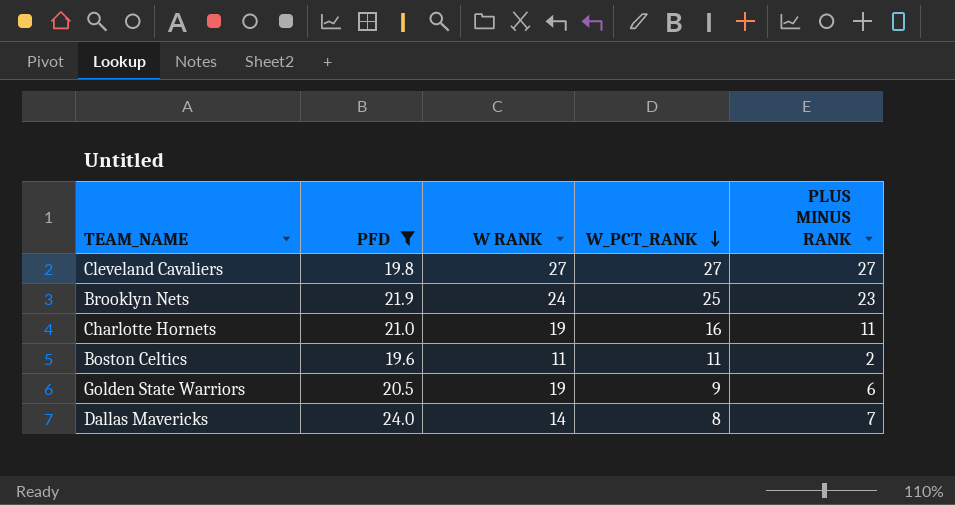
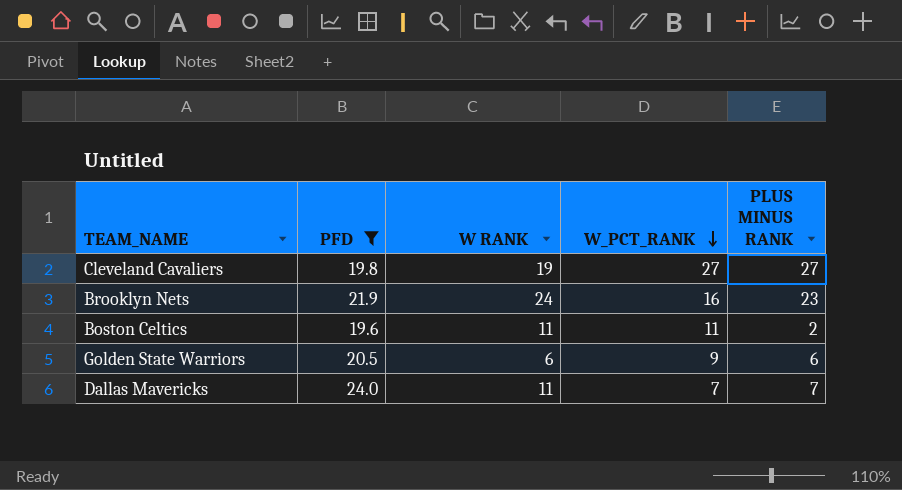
row Charlotte Hornets: 21.0 | 19 | 16 | 11 -> none
Cleveland Cavaliers | W RANK: 27 -> 19
Brooklyn Nets | W_PCT_RANK: 25 -> 16
Golden State Warriors | W RANK: 19 -> 6
Dallas Mavericks | W RANK: 14 -> 11
Dallas Mavericks | W_PCT_RANK: 8 -> 7

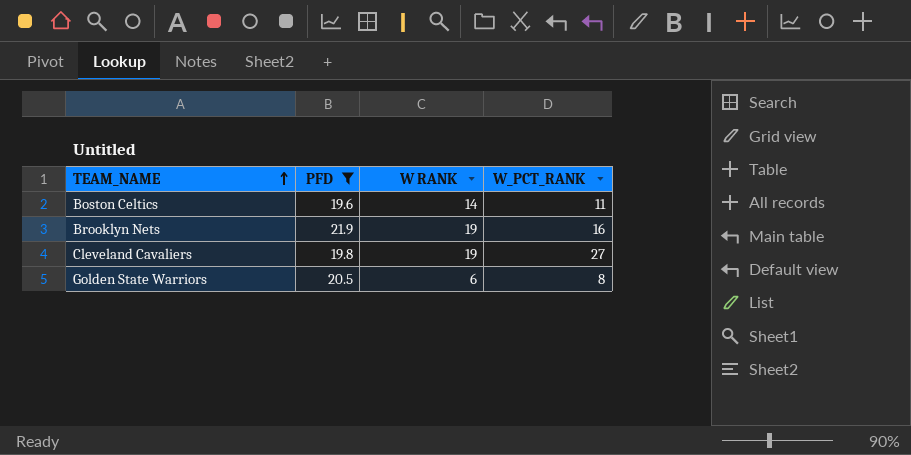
row order: W_PCT_RANK descending -> TEAM_NAME ascending
column PLUS MINUS RANK | position: 5 -> none
row Dallas Mavericks: 24.0 | 11 | 7 | 7 -> none
Boston Celtics | W RANK: 11 -> 14
Brooklyn Nets | W RANK: 24 -> 19
Golden State Warriors | W_PCT_RANK: 9 -> 8

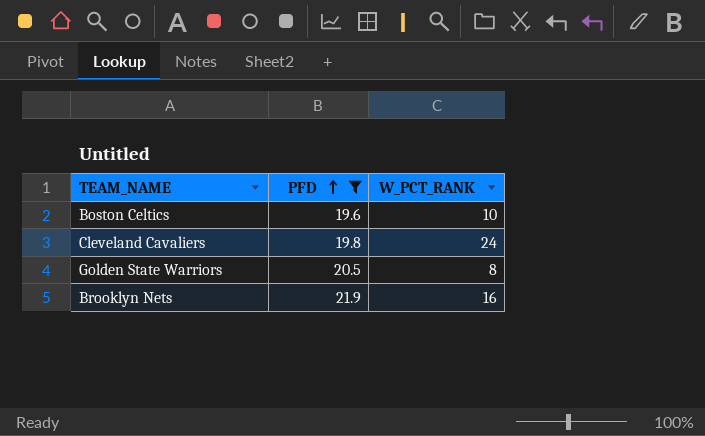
row order: TEAM_NAME ascending -> PFD ascending
column W RANK | position: 3 -> none
Boston Celtics | W_PCT_RANK: 11 -> 10
Cleveland Cavaliers | W_PCT_RANK: 27 -> 24

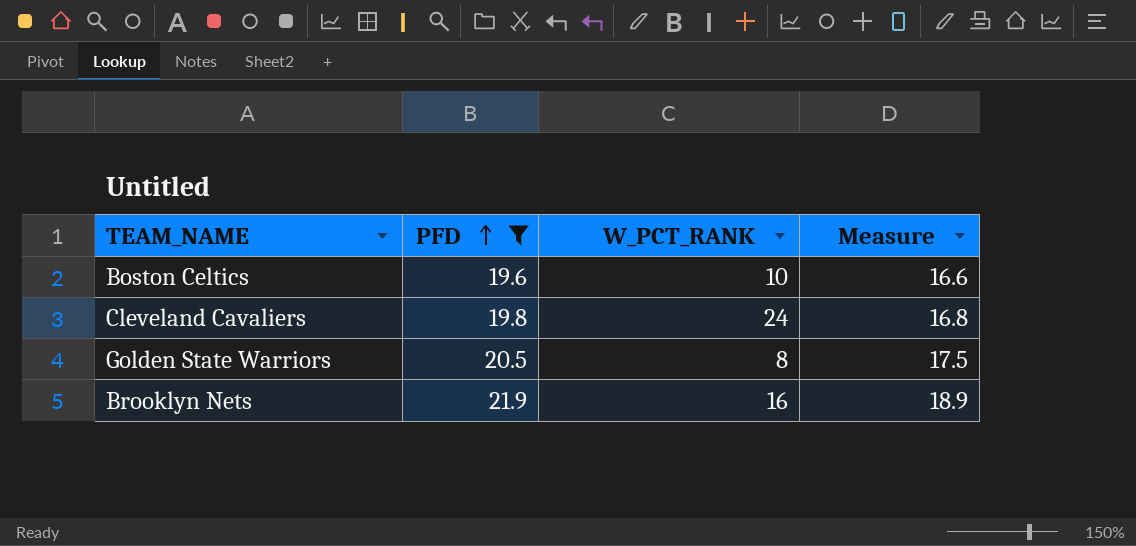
column Measure | formula: none -> [PFD] - 3

